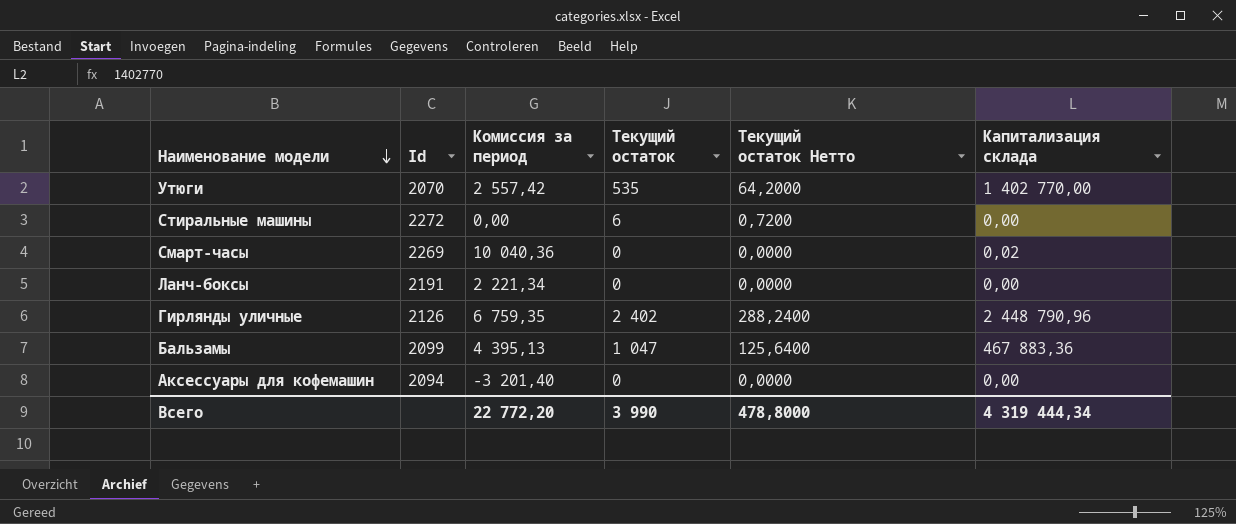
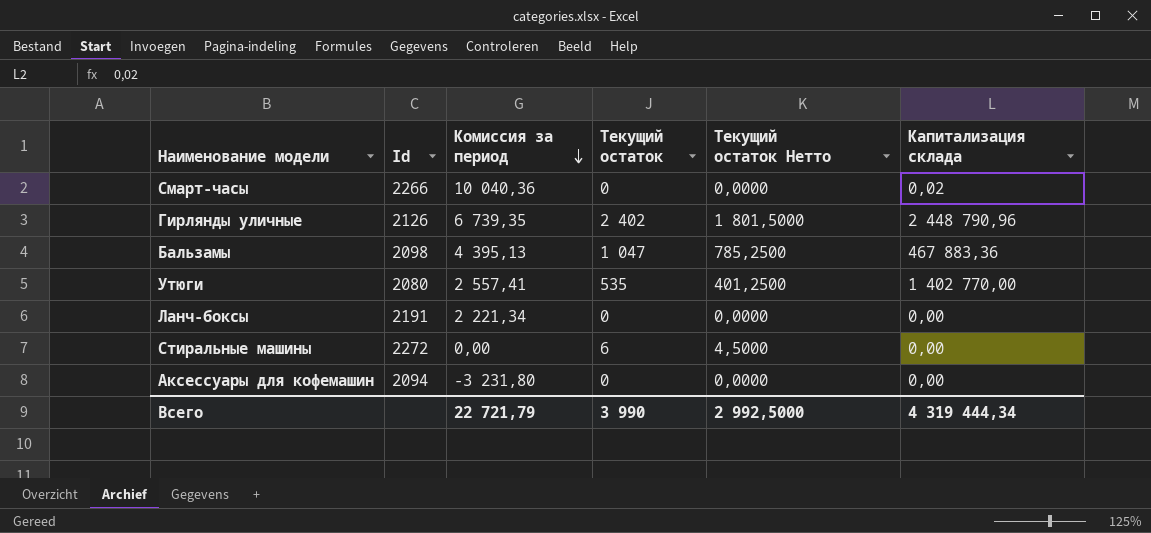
row order: Наименование модели descending -> Комиссия за период descending
column Текущий остаток Нетто | formula: [Текущий остаток] * 0,12 -> [Текущий остаток] * 0,75
Смарт-часы | Id: 2269 -> 2266
Гирлянды уличные | Комиссия за период: 6 759,35 -> 6 739,35
Бальзамы | Id: 2099 -> 2098
Утюги | Id: 2070 -> 2080
Утюги | Комиссия за период: 2 557,42 -> 2 557,41
Аксессуары для кофемашин | Комиссия за период: -3 201,40 -> -3 231,80
Всего | Комиссия за период: 22 772,20 -> 22 721,79
Всего | Текущий остаток Нетто: 478,8000 -> 2 992,5000

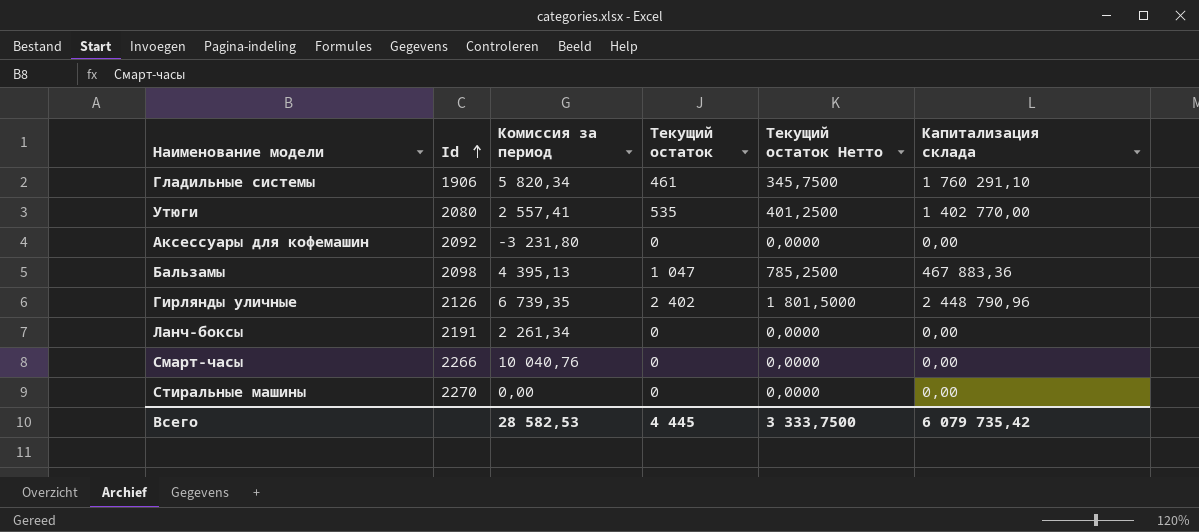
row order: Комиссия за период descending -> Id ascending
row Гладильные системы: none -> 1906 | 5 820,34 | 461 | 345,7500 | 1 760 291,10
Аксессуары для кофемашин | Id: 2094 -> 2092
Ланч-боксы | Комиссия за период: 2 221,34 -> 2 261,34
Смарт-часы | Комиссия за период: 10 040,36 -> 10 040,76
Смарт-часы | Капитализация склада: 0,02 -> 0,00
Стиральные машины | Id: 2272 -> 2270
Стиральные машины | Текущий остаток: 6 -> 0
Стиральные машины | Текущий остаток Нетто: 4,5000 -> 0,0000
Всего | Комиссия за период: 22 721,79 -> 28 582,53
Всего | Текущий остаток: 3 990 -> 4 445
Всего | Текущий остаток Нетто: 2 992,5000 -> 3 333,7500
Всего | Капитализация склада: 4 319 444,34 -> 6 079 735,42

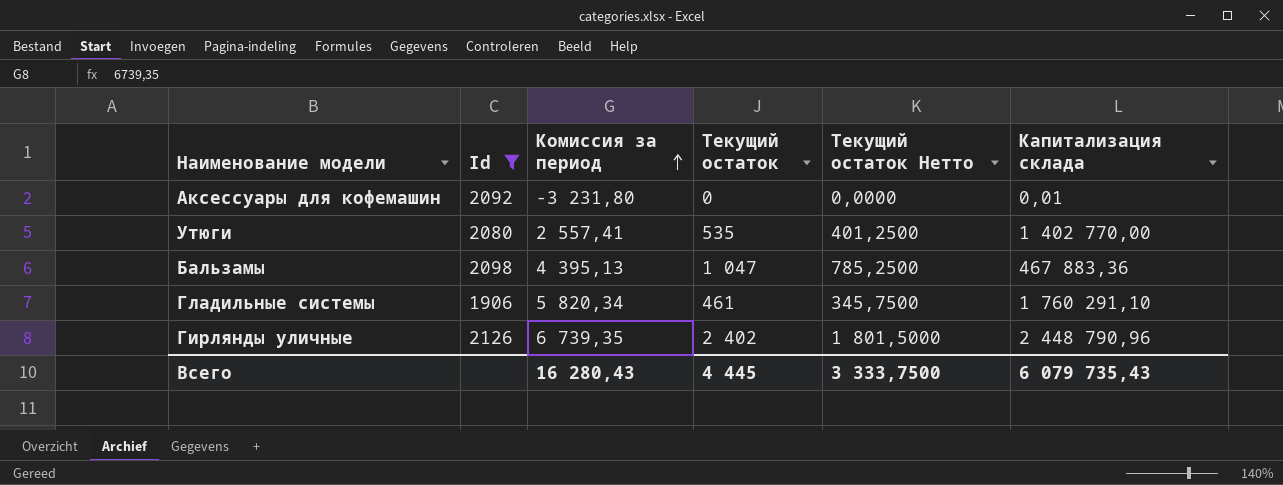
filter: none -> Id <= 2126
row order: Id ascending -> Комиссия за период ascending
Аксессуары для кофемашин | Капитализация склада: 0,00 -> 0,01
Всего | Комиссия за период: 28 582,53 -> 16 280,43
Всего | Капитализация склада: 6 079 735,42 -> 6 079 735,43

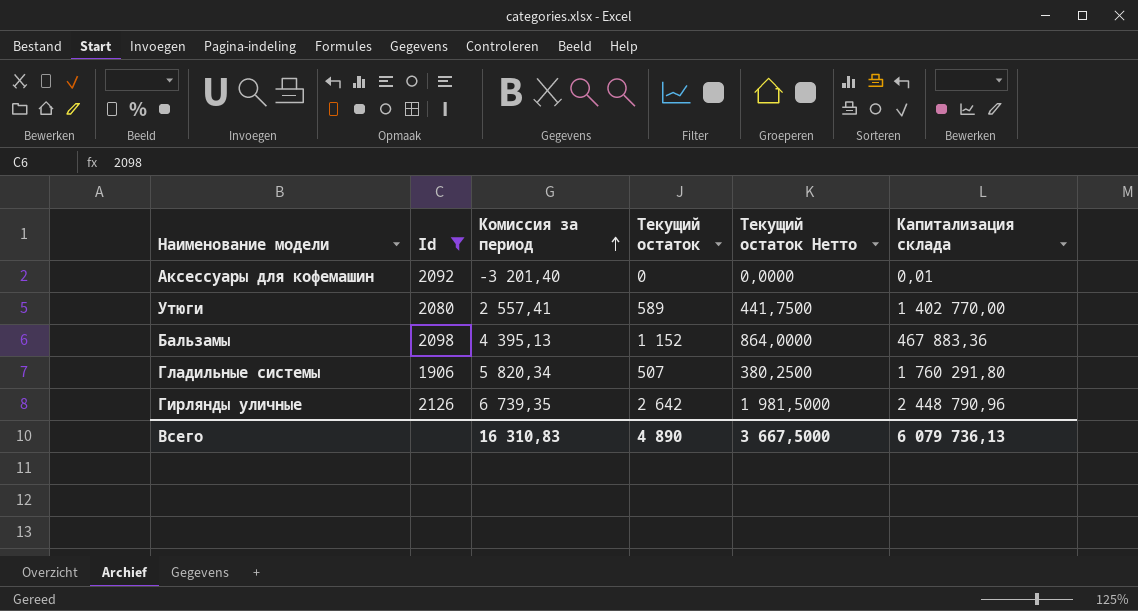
Аксессуары для кофемашин | Комиссия за период: -3 231,80 -> -3 201,40
Утюги | Текущий остаток: 535 -> 589
Утюги | Текущий остаток Нетто: 401,2500 -> 441,7500
Бальзамы | Текущий остаток: 1 047 -> 1 152
Бальзамы | Текущий остаток Нетто: 785,2500 -> 864,0000
Гладильные системы | Текущий остаток: 461 -> 507
Гладильные системы | Текущий остаток Нетто: 345,7500 -> 380,2500
Гладильные системы | Капитализация склада: 1 760 291,10 -> 1 760 291,80
Гирлянды уличные | Текущий остаток: 2 402 -> 2 642
Гирлянды уличные | Текущий остаток Нетто: 1 801,5000 -> 1 981,5000
Всего | Комиссия за период: 16 280,43 -> 16 310,83
Всего | Текущий остаток: 4 445 -> 4 890
Всего | Текущий остаток Нетто: 3 333,7500 -> 3 667,5000
Всего | Капитализация склада: 6 079 735,43 -> 6 079 736,13

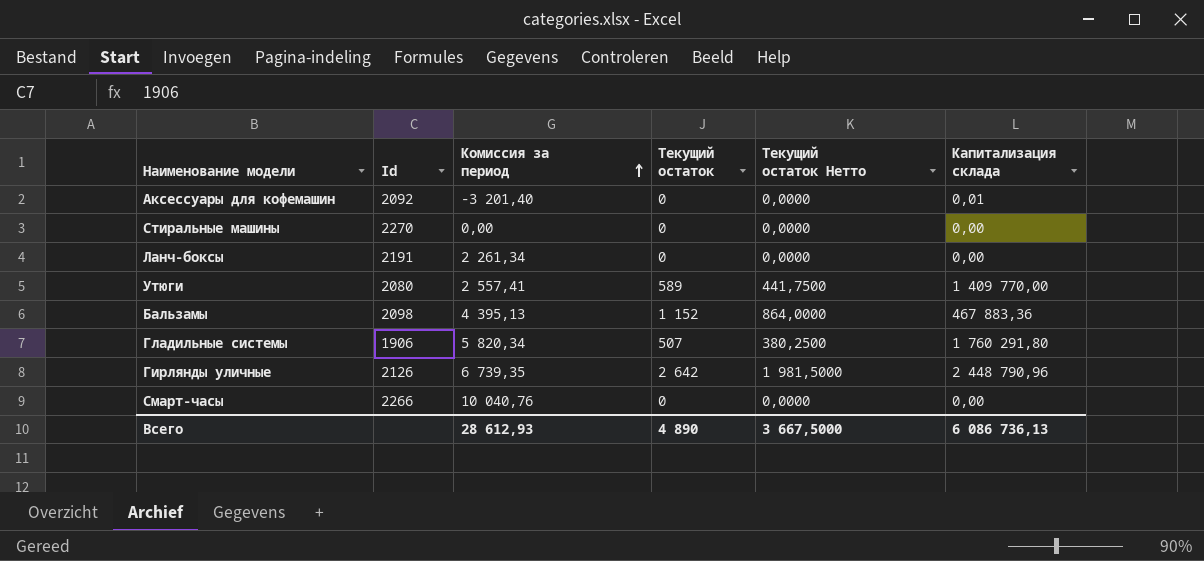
filter: Id <= 2126 -> none
Утюги | Капитализация склада: 1 402 770,00 -> 1 409 770,00
Всего | Комиссия за период: 16 310,83 -> 28 612,93
Всего | Капитализация склада: 6 079 736,13 -> 6 086 736,13

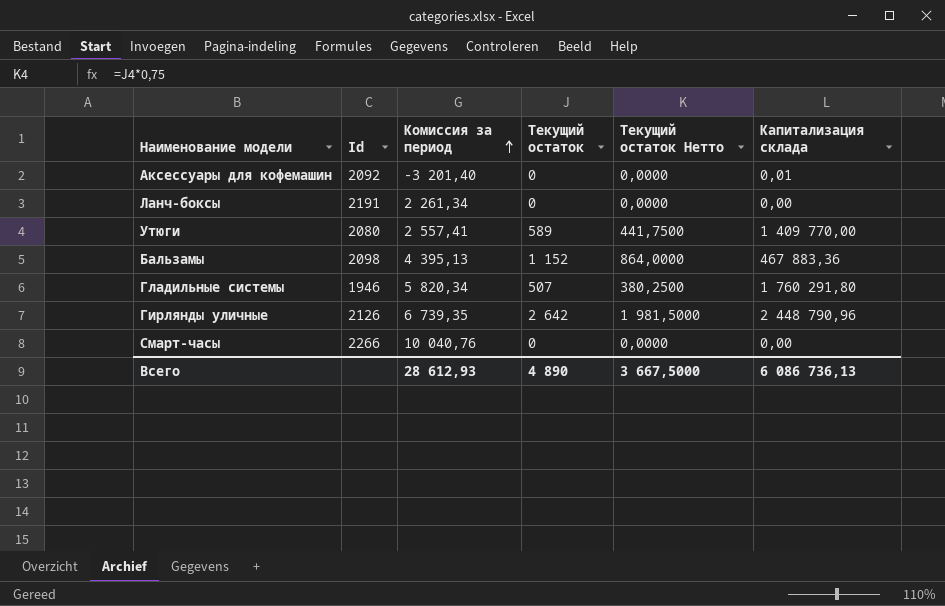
row Стиральные машины: 2270 | 0,00 | 0 | 0,0000 | 0,00 -> none
Гладильные системы | Id: 1906 -> 1946

